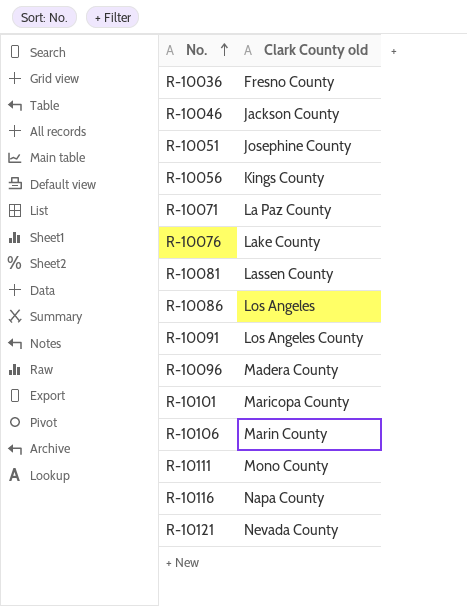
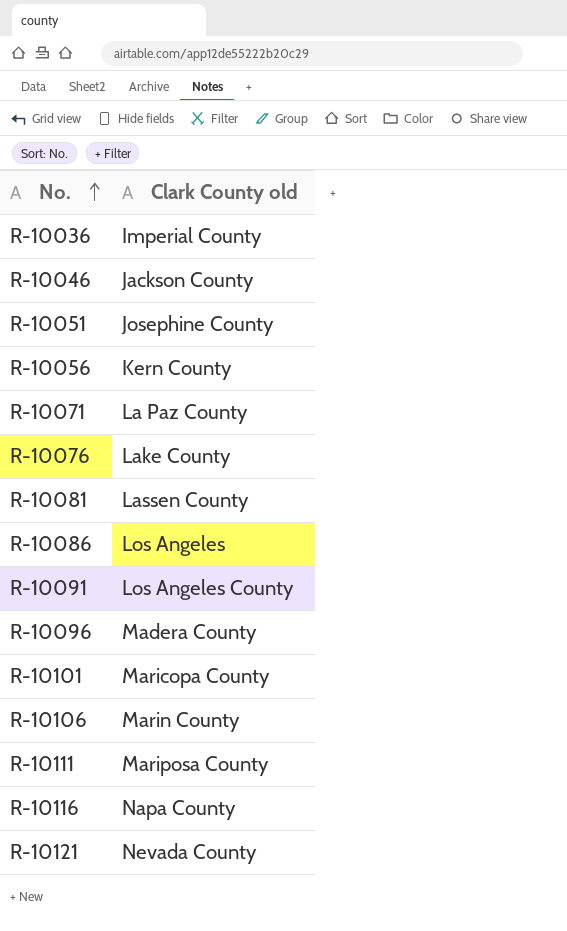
R-10036 | Clark County old: Fresno County -> Imperial County
R-10056 | Clark County old: Kings County -> Kern County
R-10111 | Clark County old: Mono County -> Mariposa County

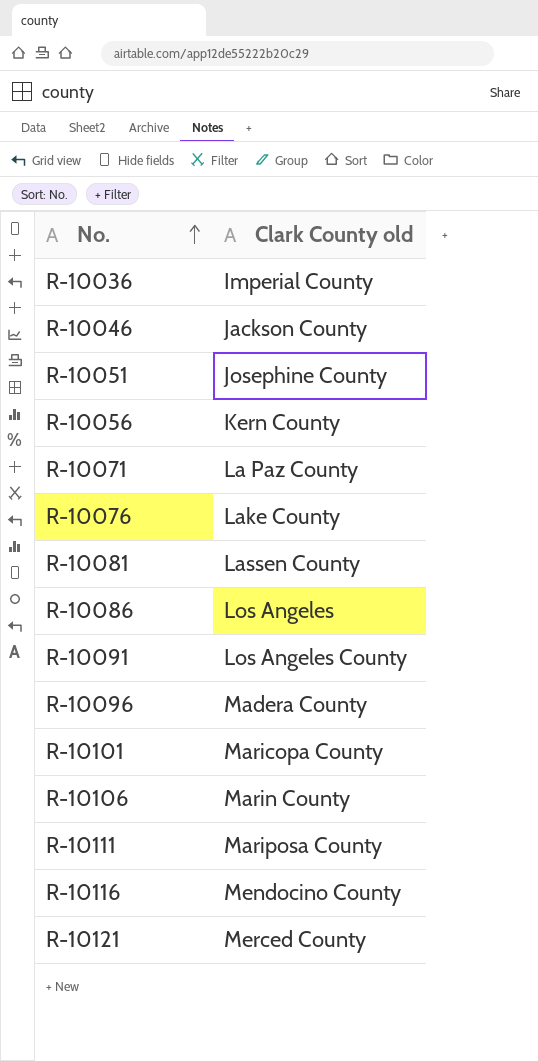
R-10116 | Clark County old: Napa County -> Mendocino County
R-10121 | Clark County old: Nevada County -> Merced County

